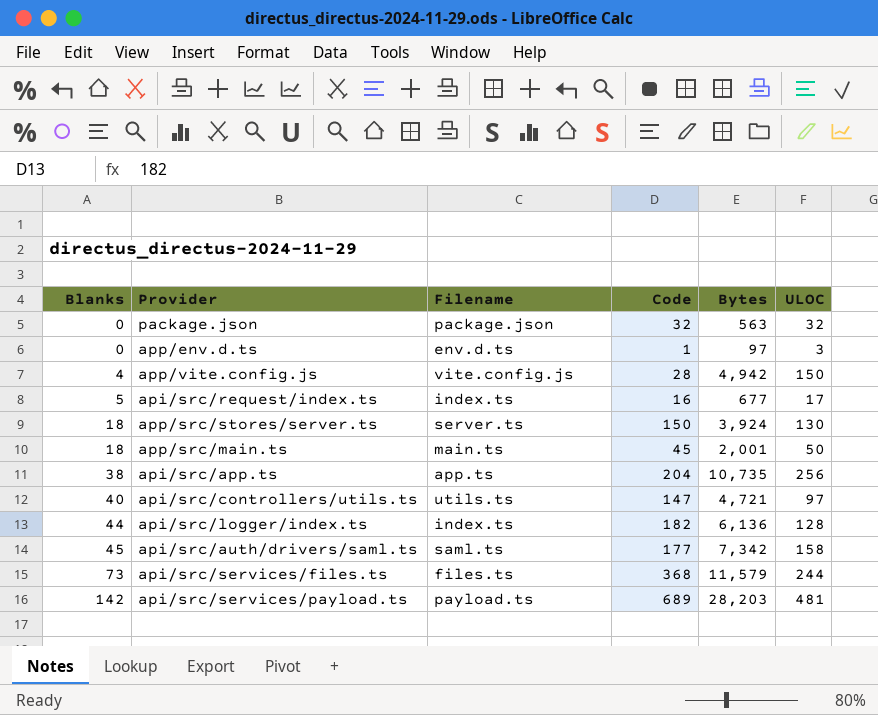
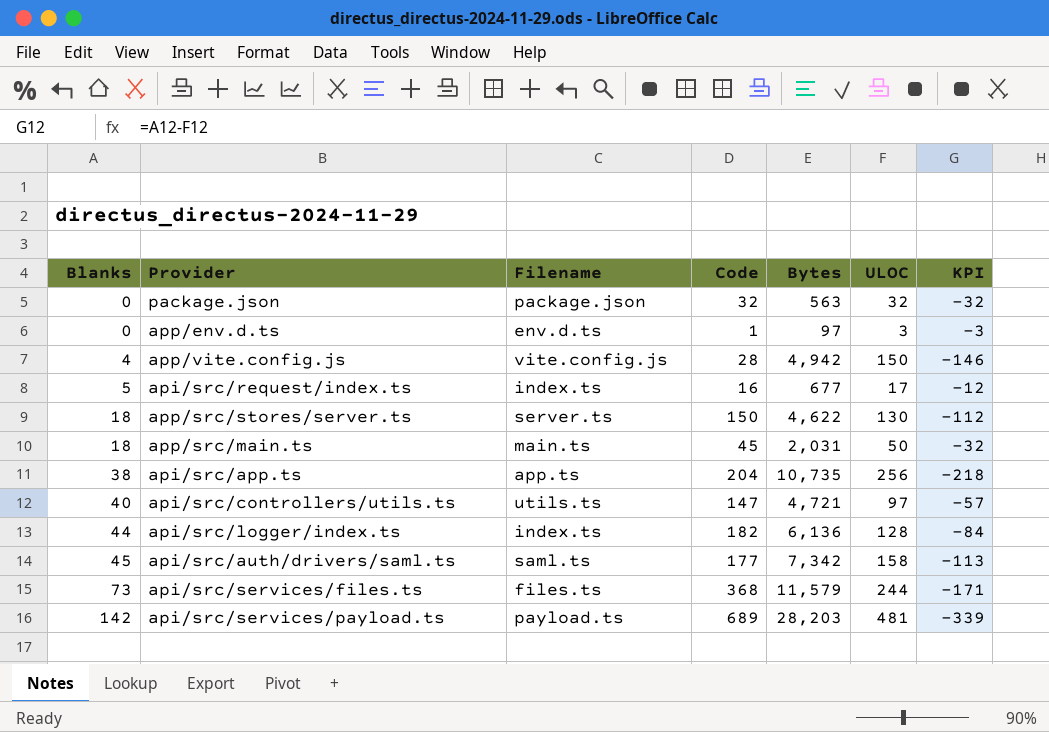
column KPI | formula: none -> [Blanks] - [ULOC]
app/src/stores/server.ts | Bytes: 3,924 -> 4,622
app/src/main.ts | Bytes: 2,001 -> 2,031

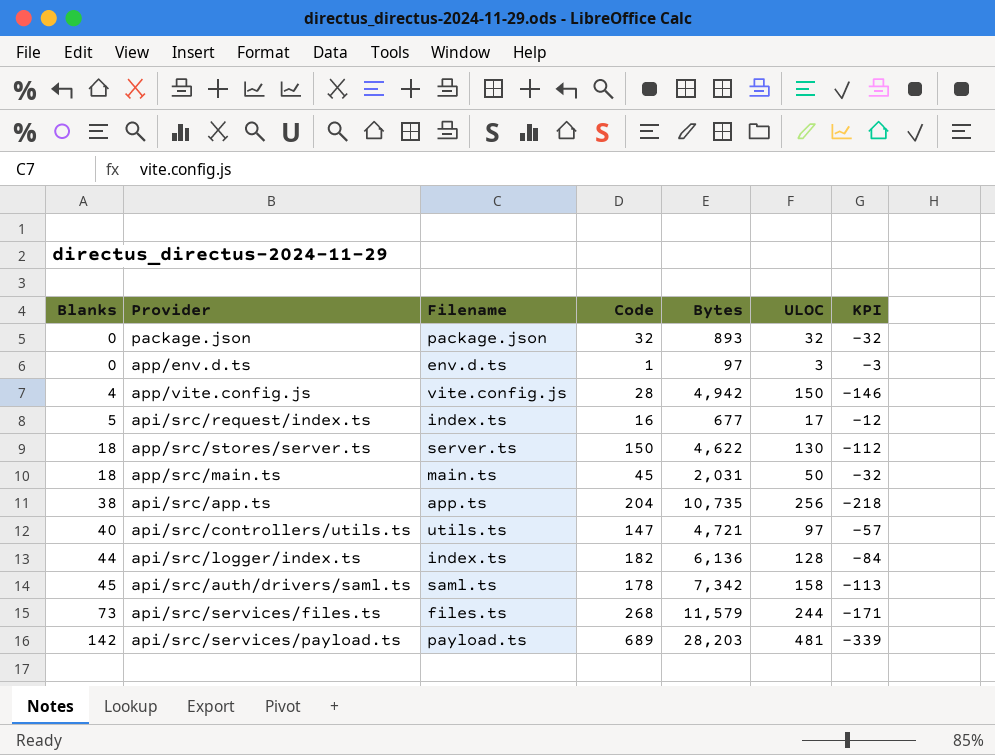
package.json | Bytes: 563 -> 893
api/src/auth/drivers/saml.ts | Code: 177 -> 178
api/src/services/files.ts | Code: 368 -> 268

